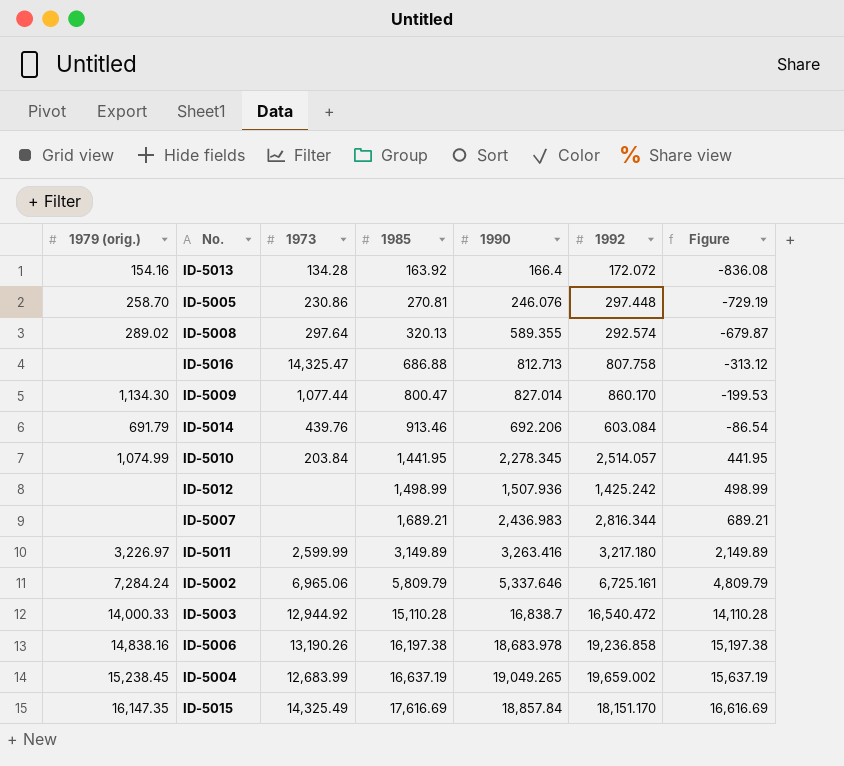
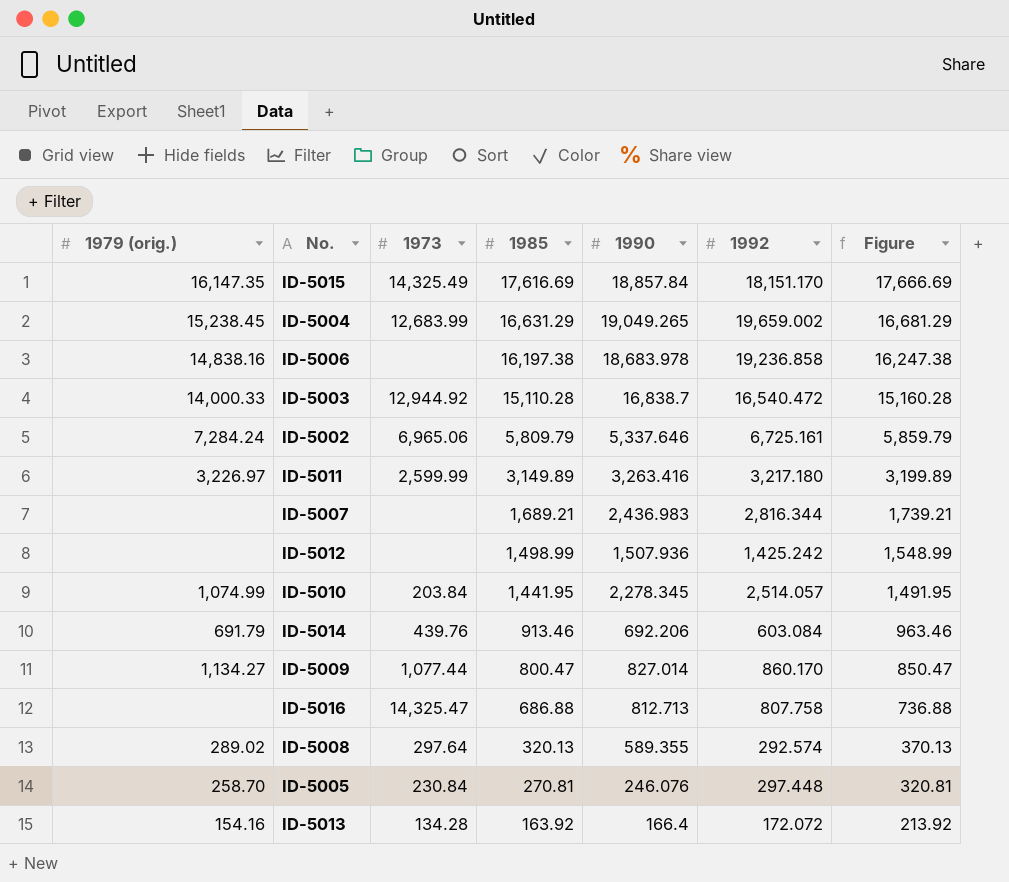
row order: 1985 ascending -> 1985 descending
column Figure | formula: [1985] - 1000 -> [1985] + 50
ID-5004 | 1985: 16,637.19 -> 16,631.29
ID-5006 | 1973: 13,190.26 -> none
ID-5009 | 1979 (orig.): 1,134.30 -> 1,134.27
ID-5005 | 1973: 230.86 -> 230.84

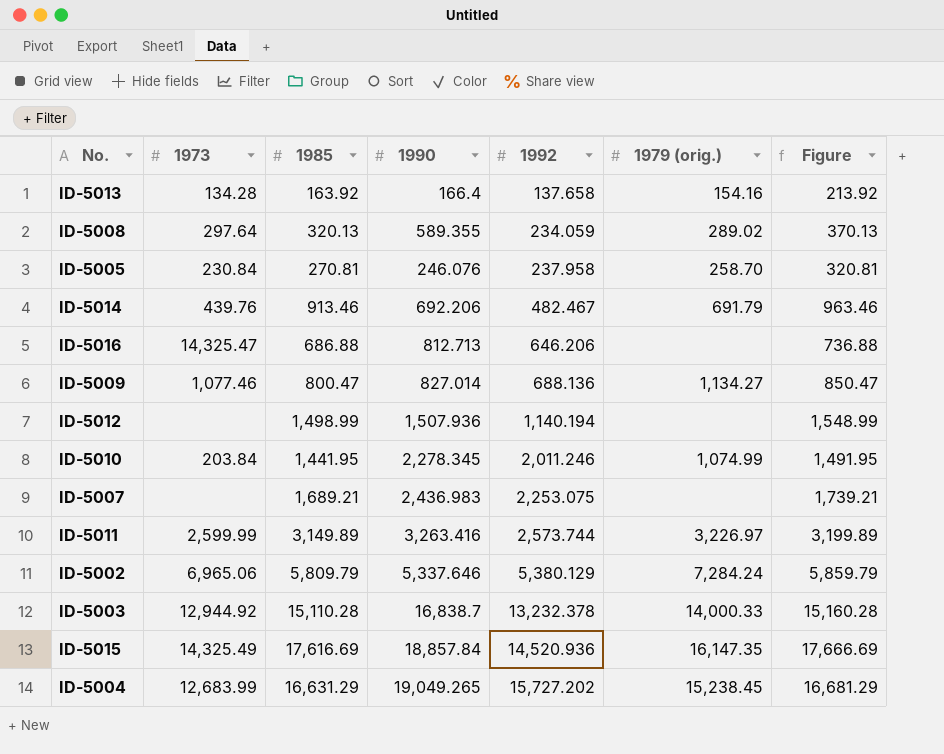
row order: 1985 descending -> 1992 ascending
column 1979 (orig.) | position: 1 -> 6
row ID-5006: 14,838.16 | none | 16,197.38 | 18,683.978 | 19,236.858 | 16,247.38 -> none
ID-5013 | 1992: 172.072 -> 137.658
ID-5008 | 1992: 292.574 -> 234.059
ID-5005 | 1992: 297.448 -> 237.958
ID-5014 | 1992: 603.084 -> 482.467
ID-5016 | 1992: 807.758 -> 646.206
ID-5009 | 1973: 1,077.44 -> 1,077.46
ID-5009 | 1992: 860.170 -> 688.136
ID-5012 | 1992: 1,425.242 -> 1,140.194
ID-5010 | 1992: 2,514.057 -> 2,011.246
ID-5007 | 1992: 2,816.344 -> 2,253.075
ID-5011 | 1992: 3,217.180 -> 2,573.744
ID-5002 | 1992: 6,725.161 -> 5,380.129
ID-5003 | 1992: 16,540.472 -> 13,232.378
ID-5015 | 1992: 18,151.170 -> 14,520.936
ID-5004 | 1992: 19,659.002 -> 15,727.202

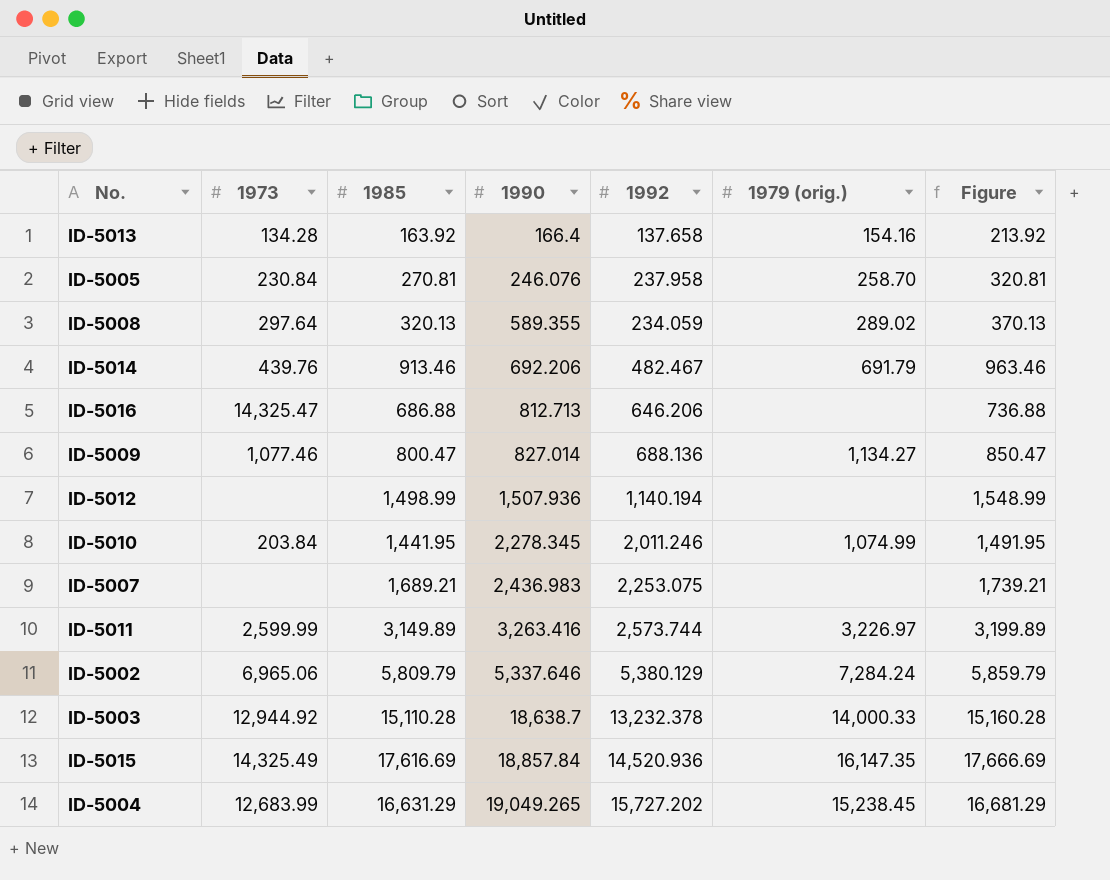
row order: 1992 ascending -> 1990 ascending
ID-5003 | 1990: 16,838.7 -> 18,638.7

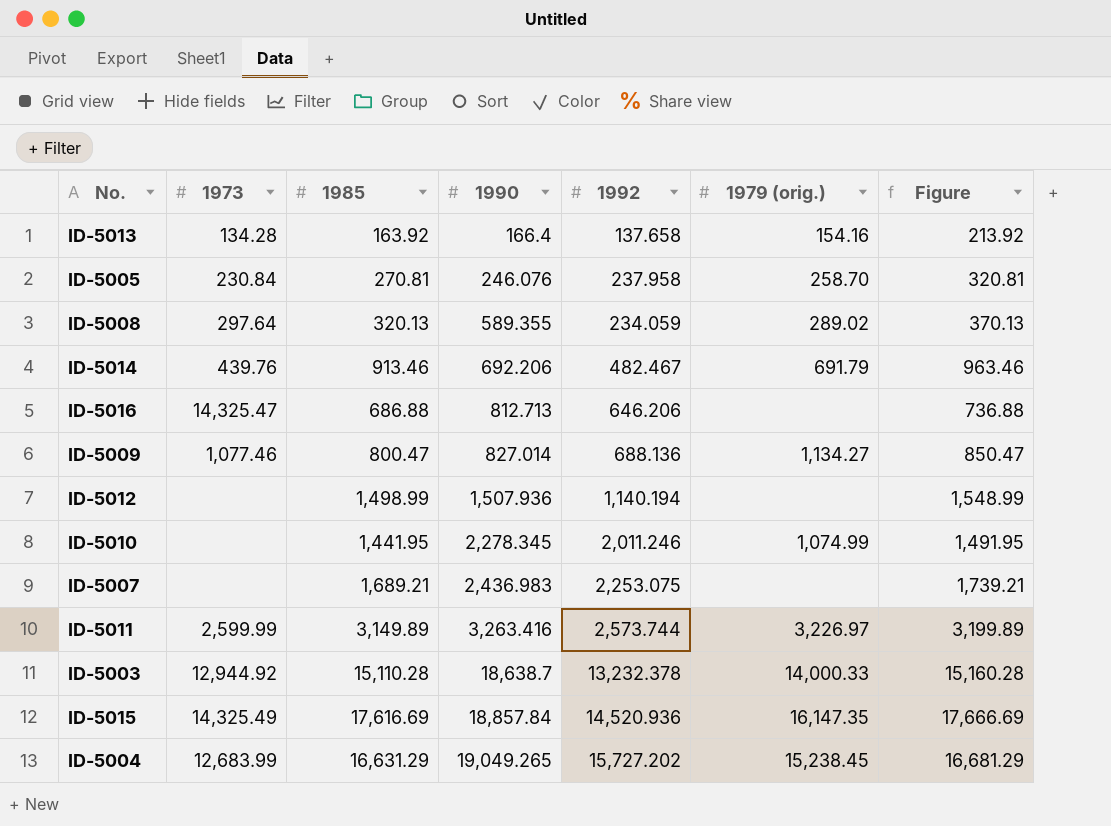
row ID-5002: 6,965.06 | 5,809.79 | 5,337.646 | 5,380.129 | 7,284.24 | 5,859.79 -> none
ID-5010 | 1973: 203.84 -> none

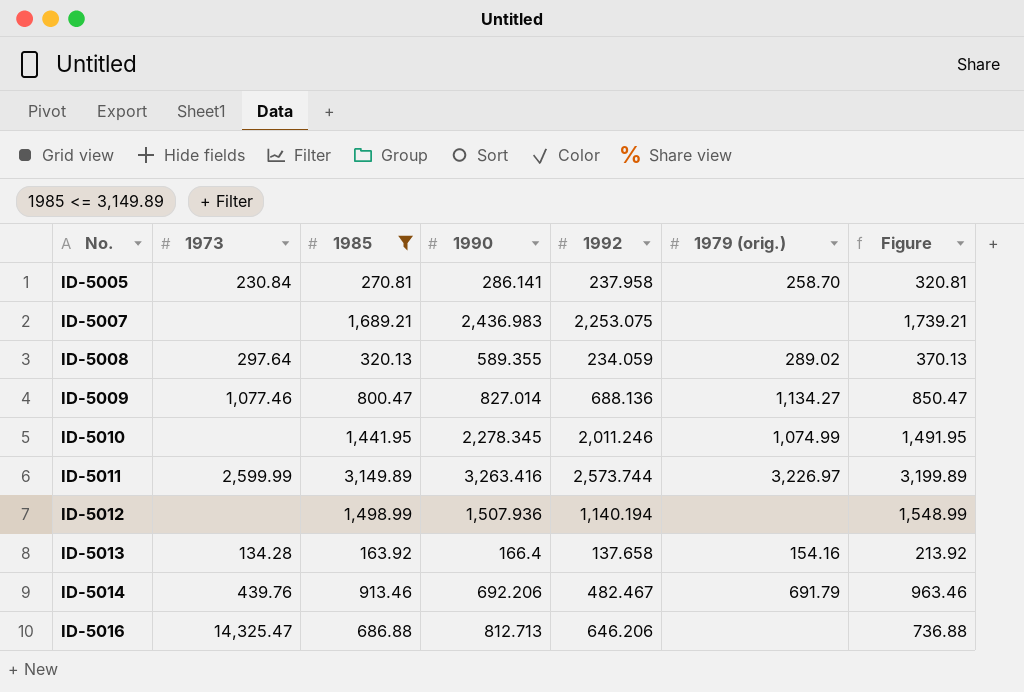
filter: none -> 1985 <= 3,149.89
row order: 1990 ascending -> No. ascending
ID-5005 | 1990: 246.076 -> 286.141

